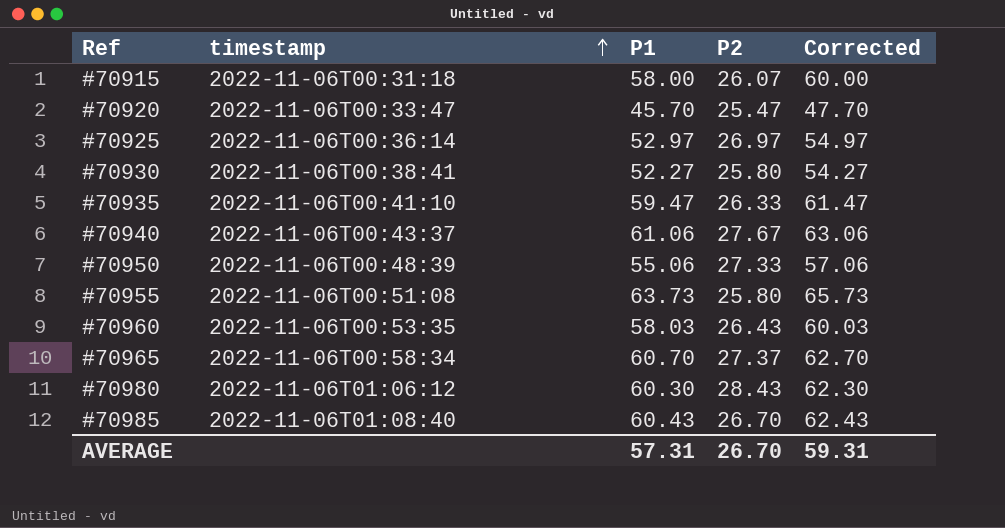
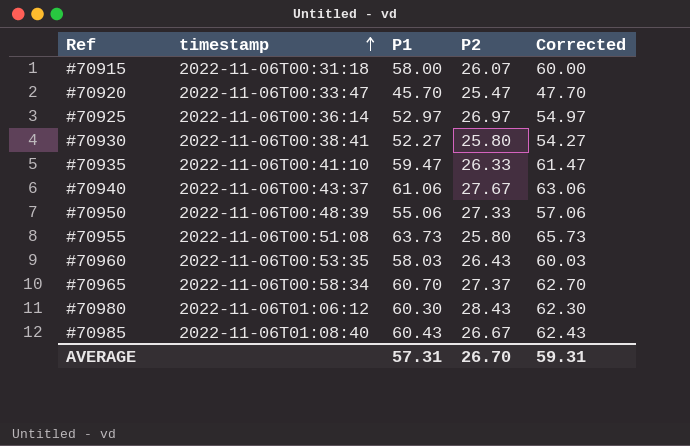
#70985 | P2: 26.70 -> 26.67

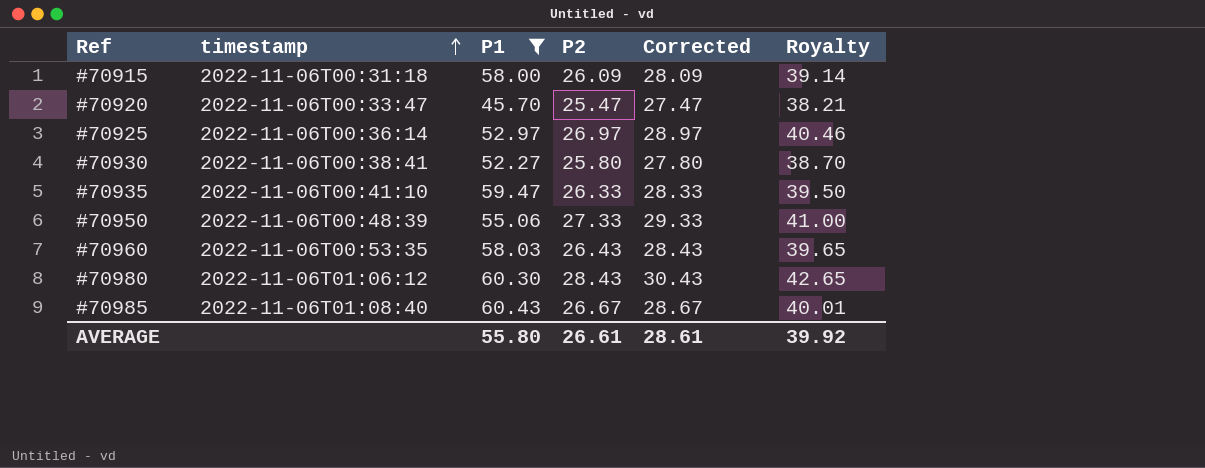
filter: none -> P1 <= 60.43
column Corrected | formula: [P1] + 2 -> [P2] + 2
column Royalty | formula: none -> [P2] * 1.5
#70915 | P2: 26.07 -> 26.09
AVERAGE | P1: 57.31 -> 55.80
AVERAGE | P2: 26.70 -> 26.61
AVERAGE | Corrected: 59.31 -> 28.61

